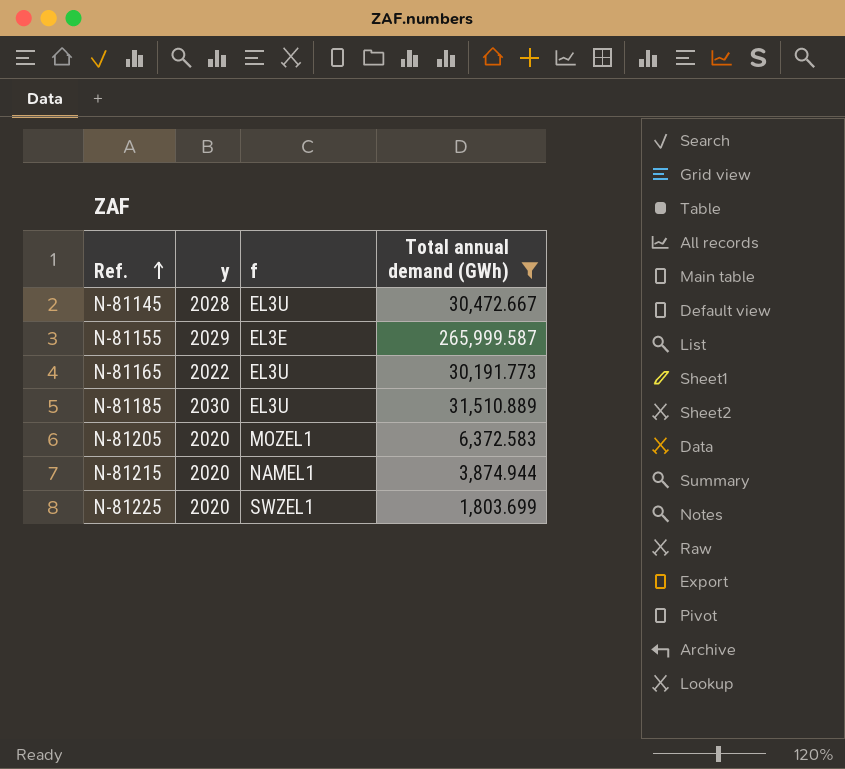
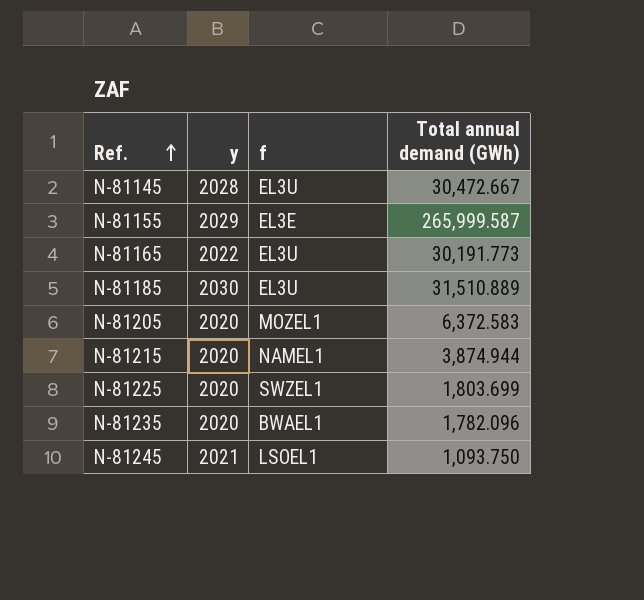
filter: Total annual demand (GWh) >= 1,803.699 -> none

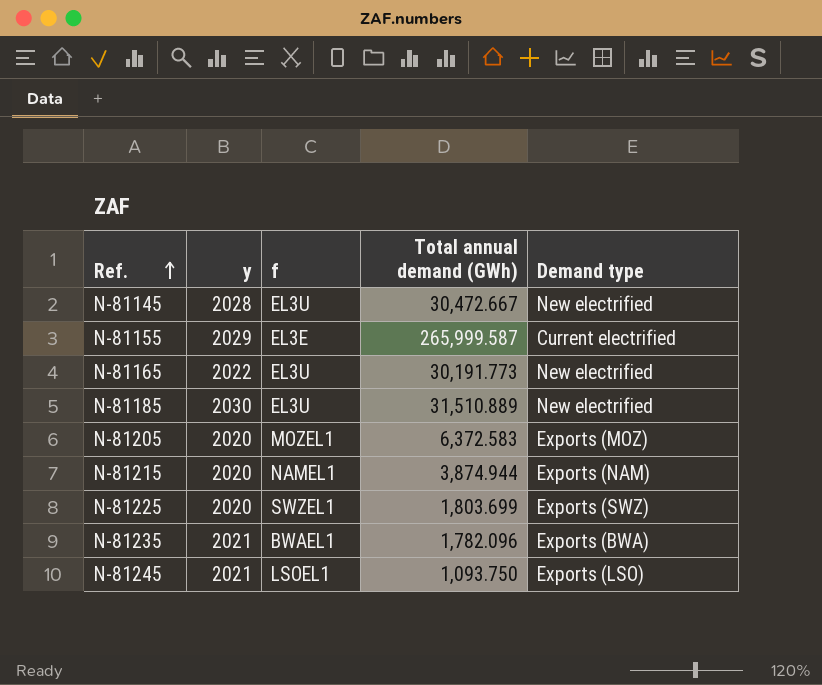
column Demand type | position: none -> 5
N-81235 | y: 2020 -> 2021

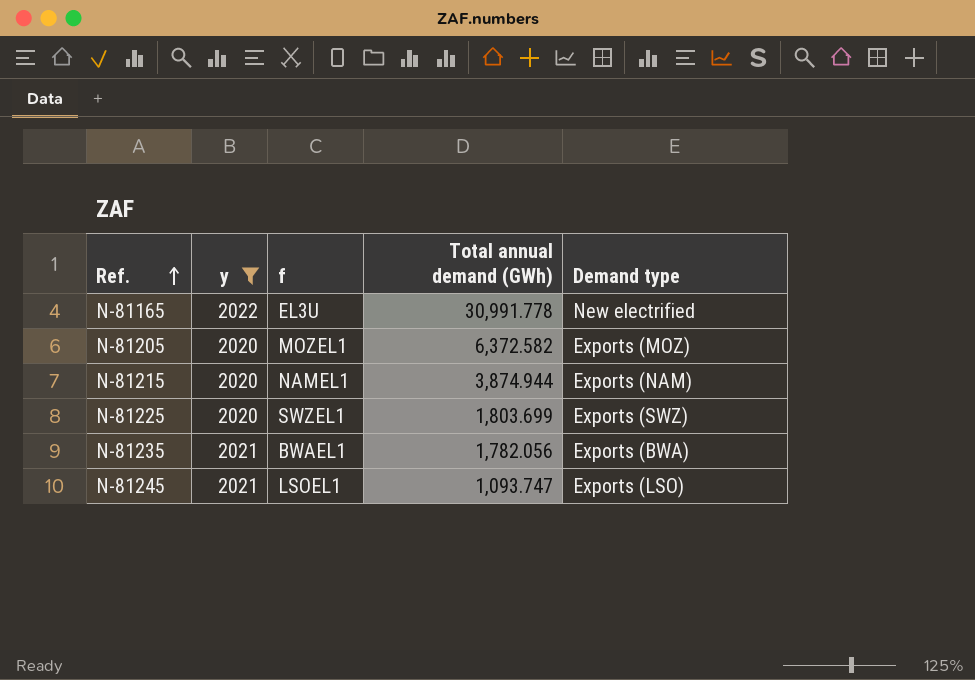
filter: none -> y <= 2022
N-81165 | Total annual demand (GWh): 30,191.773 -> 30,991.778
N-81205 | Total annual demand (GWh): 6,372.583 -> 6,372.582
N-81235 | Total annual demand (GWh): 1,782.096 -> 1,782.056
N-81245 | Total annual demand (GWh): 1,093.750 -> 1,093.747

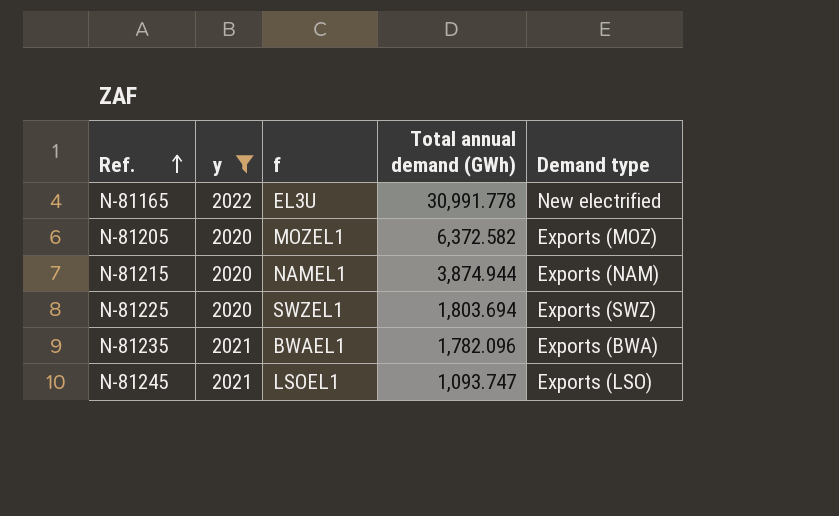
N-81225 | Total annual demand (GWh): 1,803.699 -> 1,803.694
N-81235 | Total annual demand (GWh): 1,782.056 -> 1,782.096

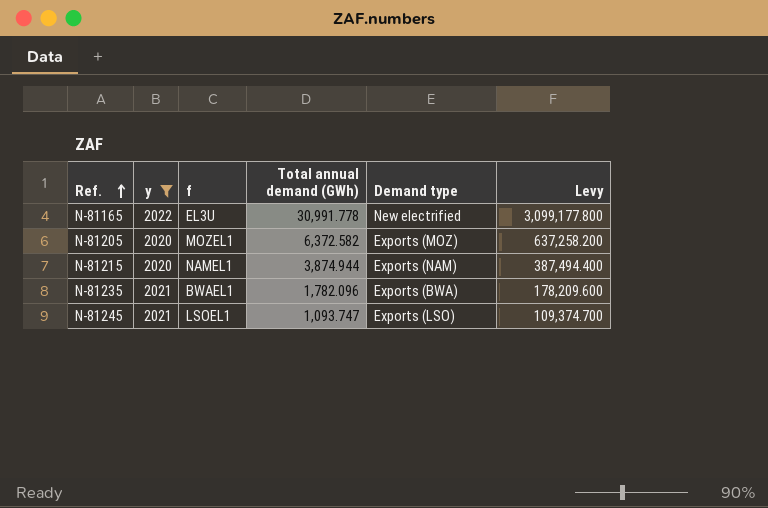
column Levy | formula: none -> [Total annual demand (GWh)] * 100
row N-81225: 2020 | SWZEL1 | 1,803.694 | Exports (SWZ) -> none

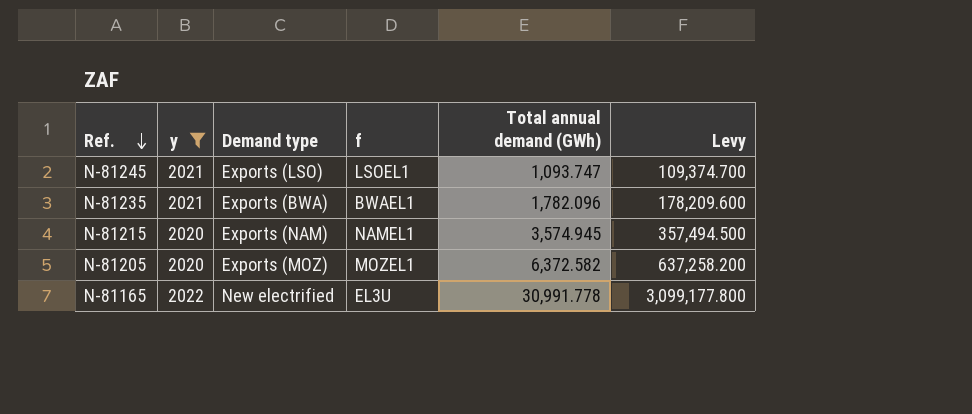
row order: Ref. ascending -> Ref. descending
column Demand type | position: 5 -> 3
N-81215 | Total annual demand (GWh): 3,874.944 -> 3,574.945
N-81215 | Levy: 387,494.400 -> 357,494.500

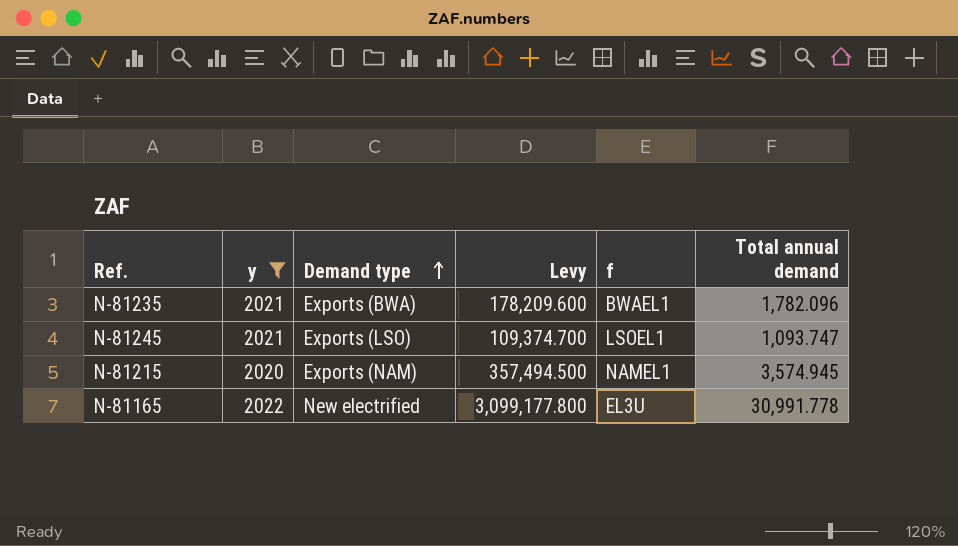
row order: Ref. descending -> Demand type ascending
column Levy | position: 6 -> 4
column name: Total annual demand (GWh) -> Total annual demand
row N-81205: 2020 | Exports (MOZ) | MOZEL1 | 6,372.582 | 637,258.200 -> none

